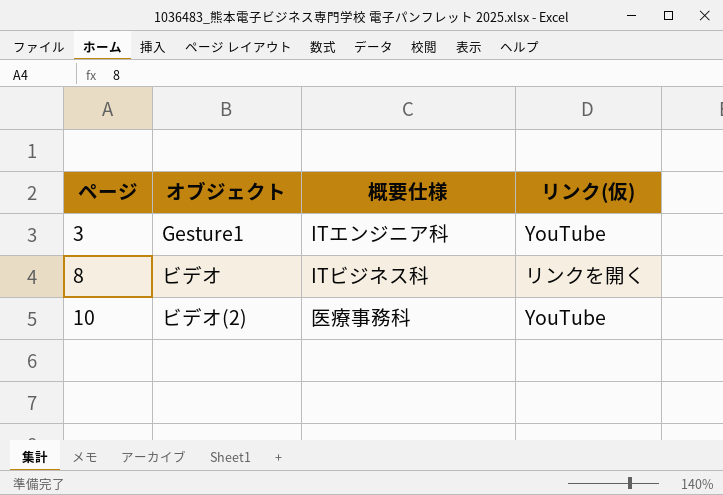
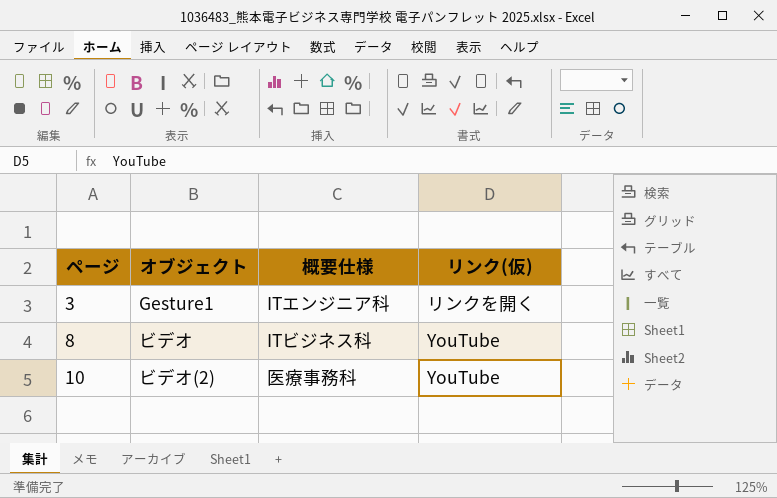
3 | リンク(仮): YouTube -> リンクを開く
8 | リンク(仮): リンクを開く -> YouTube

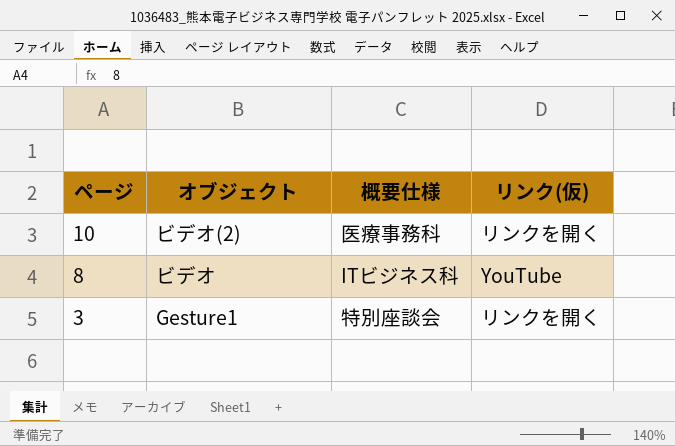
row order: ページ ascending -> ページ descending
10 | リンク(仮): YouTube -> リンクを開く
3 | 概要仕様: ITエンジニア科 -> 特別座談会

